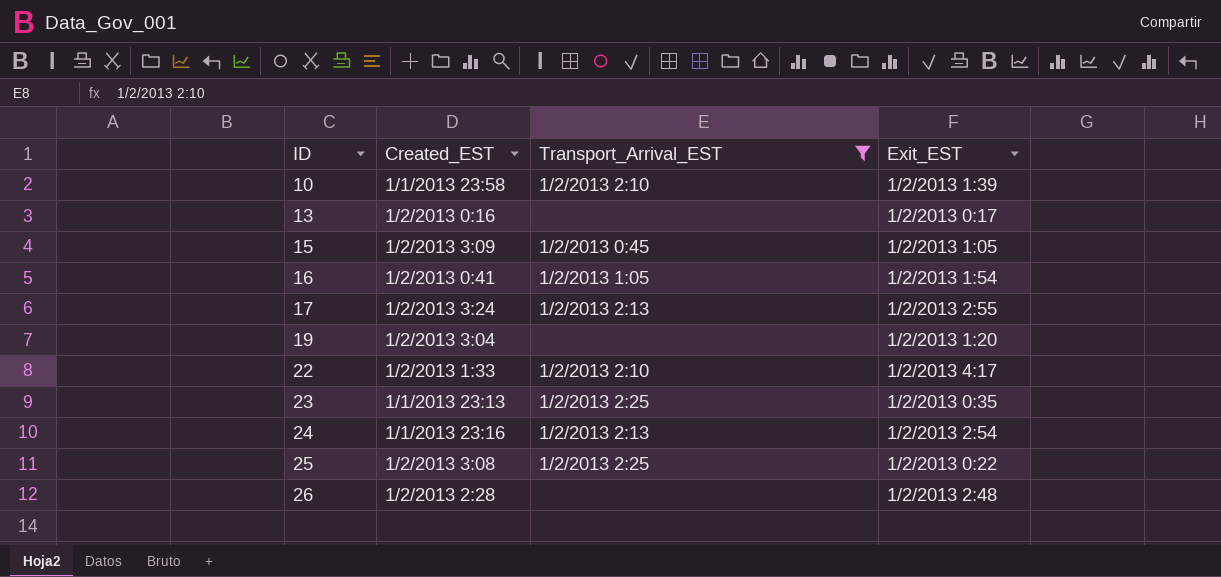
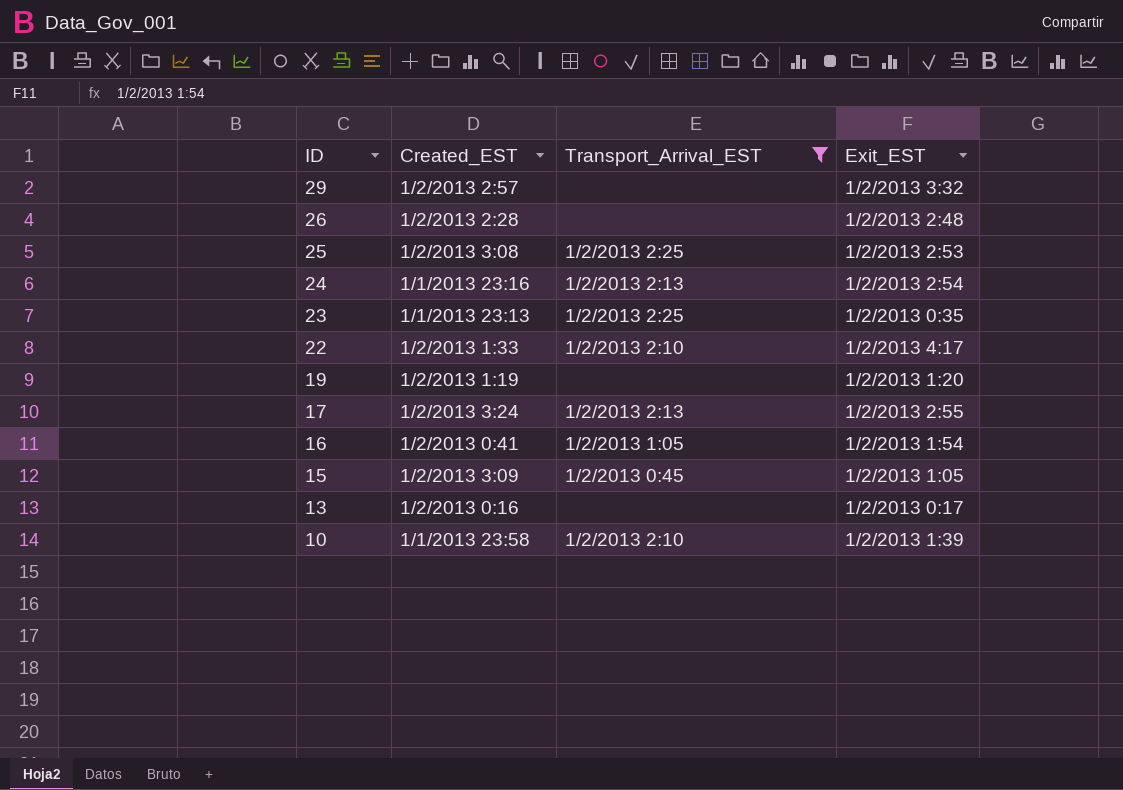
row order: ID ascending -> ID descending
row 29: none -> 1/2/2013 2:57 | none | 1/2/2013 3:32
25 | Exit_EST: 1/2/2013 0:22 -> 1/2/2013 2:53
19 | Created_EST: 1/2/2013 3:04 -> 1/2/2013 1:19

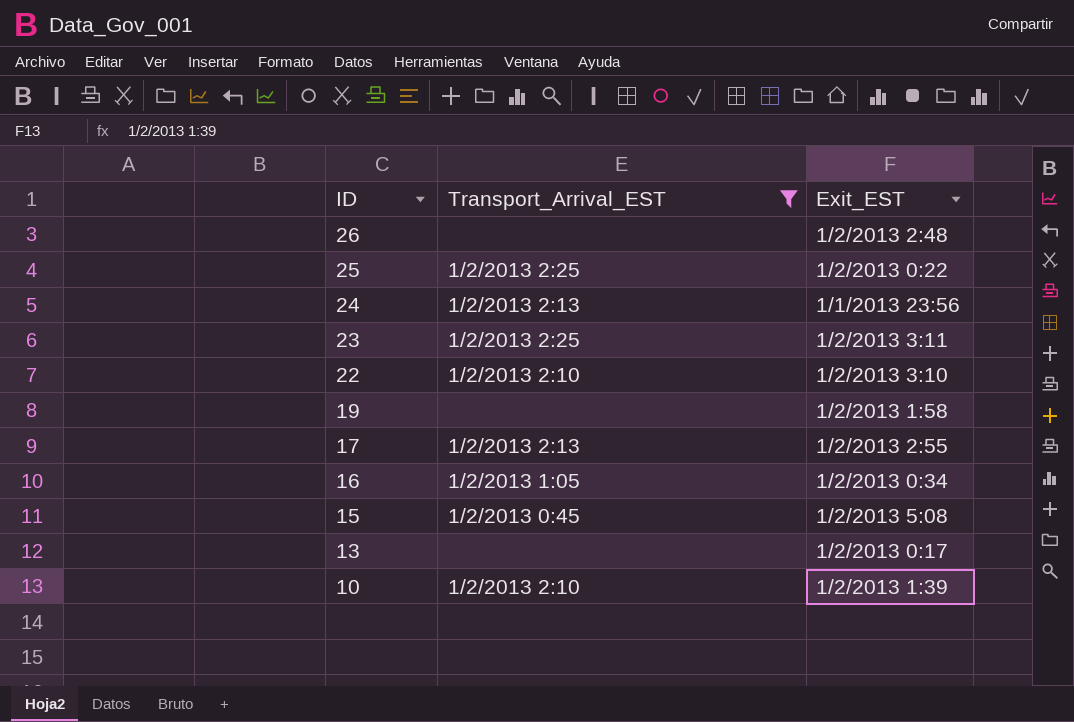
column Created_EST | position: 2 -> none
row 29: 1/2/2013 2:57 | none | 1/2/2013 3:32 -> none
25 | Exit_EST: 1/2/2013 2:53 -> 1/2/2013 0:22
24 | Exit_EST: 1/2/2013 2:54 -> 1/1/2013 23:56
23 | Exit_EST: 1/2/2013 0:35 -> 1/2/2013 3:11
22 | Exit_EST: 1/2/2013 4:17 -> 1/2/2013 3:10
19 | Exit_EST: 1/2/2013 1:20 -> 1/2/2013 1:58
16 | Exit_EST: 1/2/2013 1:54 -> 1/2/2013 0:34
15 | Exit_EST: 1/2/2013 1:05 -> 1/2/2013 5:08

